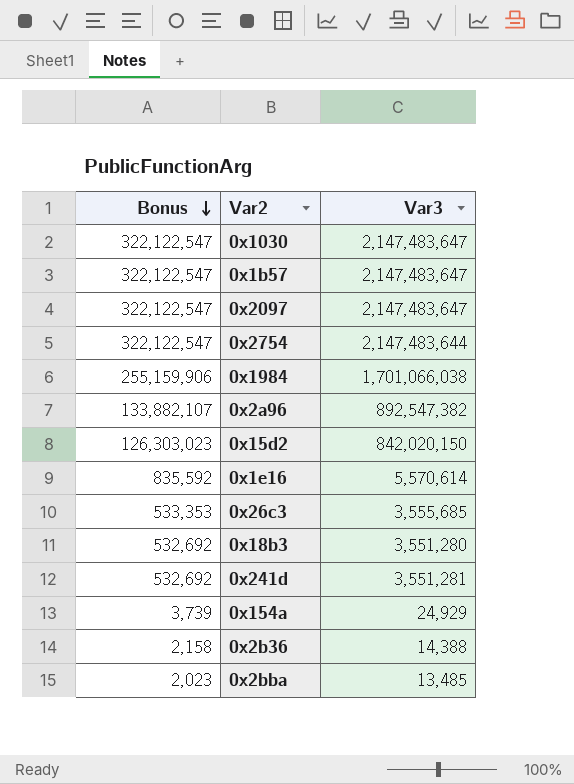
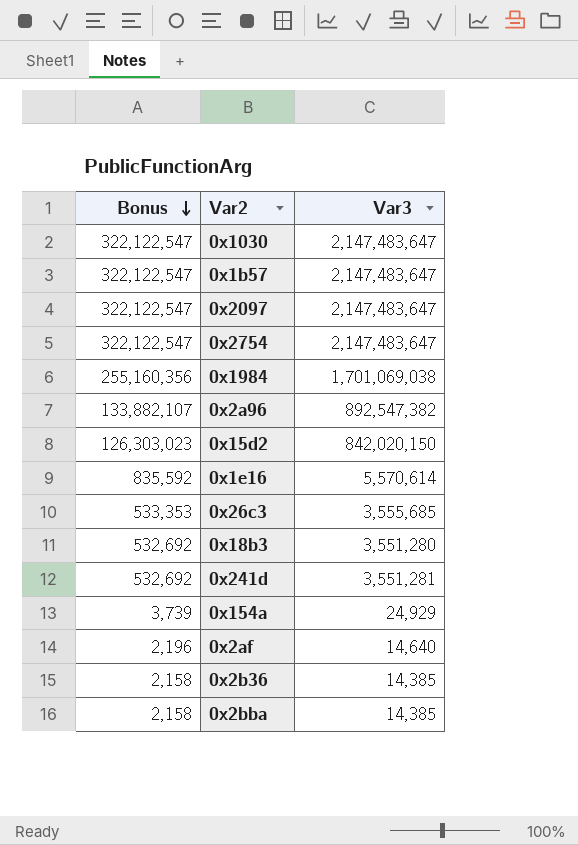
0x2754 | Var3: 2,147,483,644 -> 2,147,483,647
0x1984 | Bonus: 255,159,906 -> 255,160,356
0x1984 | Var3: 1,701,066,038 -> 1,701,069,038
row 0x2af: none -> 2,196 | 14,640
0x2b36 | Var3: 14,388 -> 14,385
0x2bba | Bonus: 2,023 -> 2,158
0x2bba | Var3: 13,485 -> 14,385

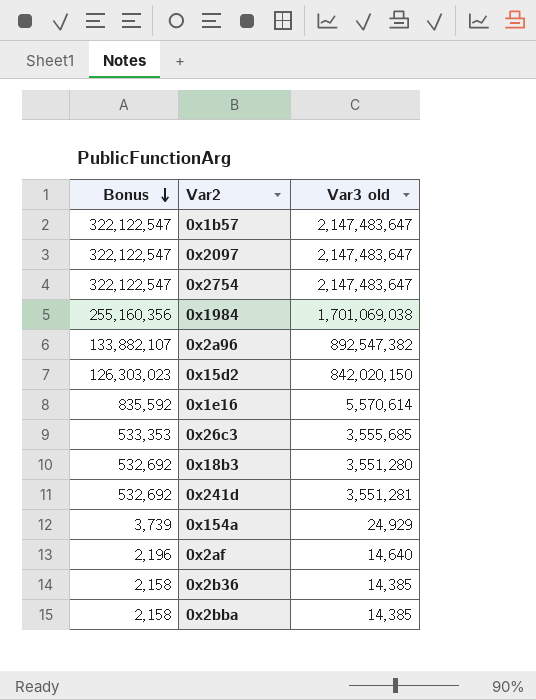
column name: Var3 -> Var3 old
row 0x1030: 322,122,547 | 2,147,483,647 -> none

